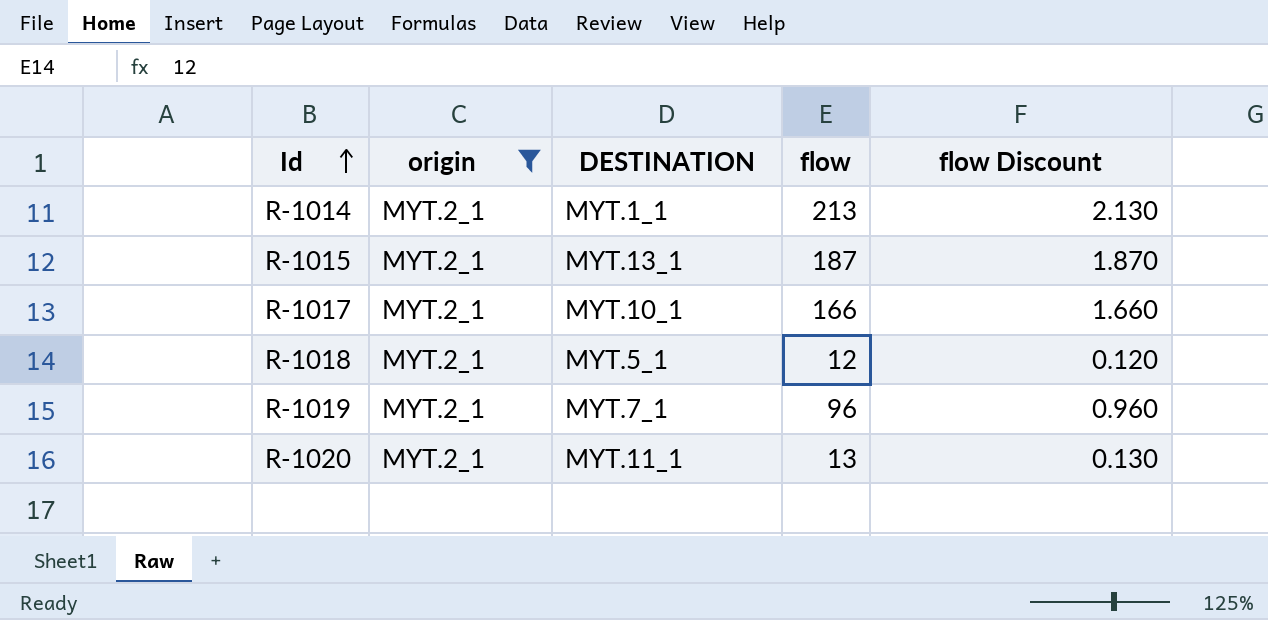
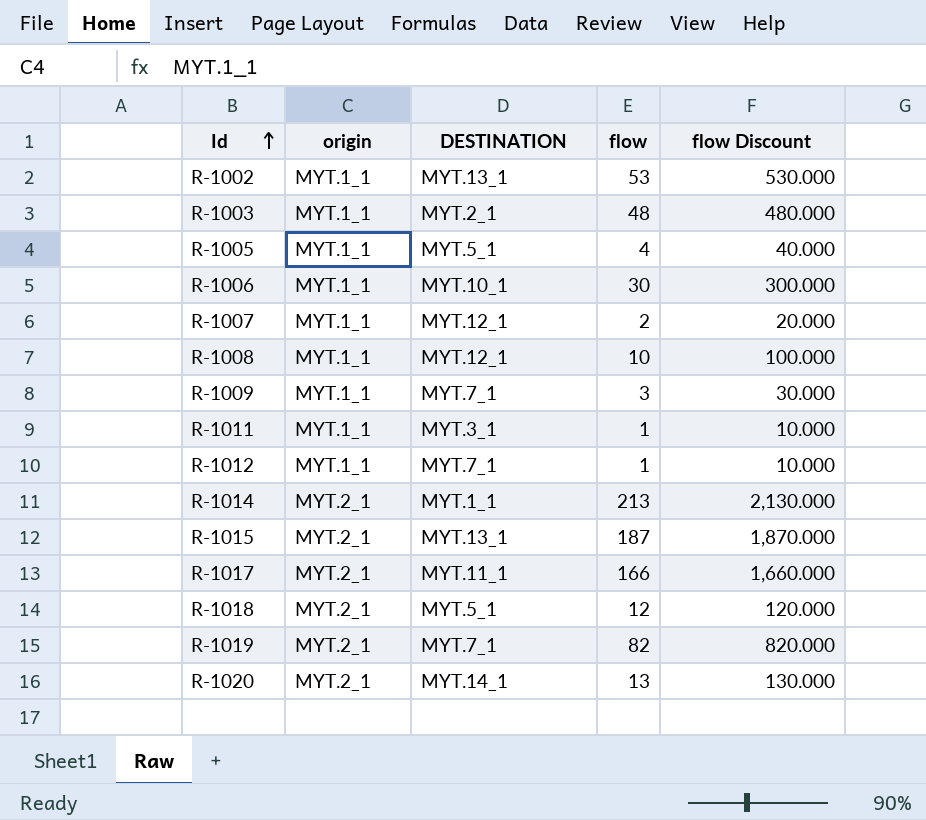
filter: origin = MYT.2_1 -> none
column flow Discount | formula: [flow] * 0.01 -> [flow] * 10
R-1017 | DESTINATION: MYT.10_1 -> MYT.11_1
R-1019 | flow: 96 -> 82
R-1020 | DESTINATION: MYT.11_1 -> MYT.14_1

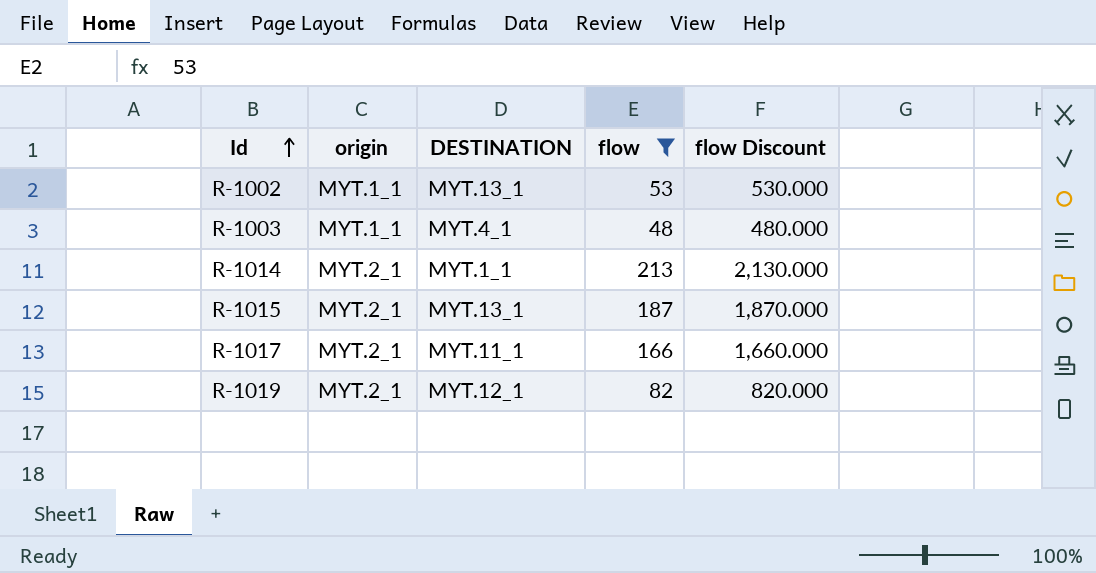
filter: none -> flow >= 48
R-1003 | DESTINATION: MYT.2_1 -> MYT.4_1
R-1019 | DESTINATION: MYT.7_1 -> MYT.12_1

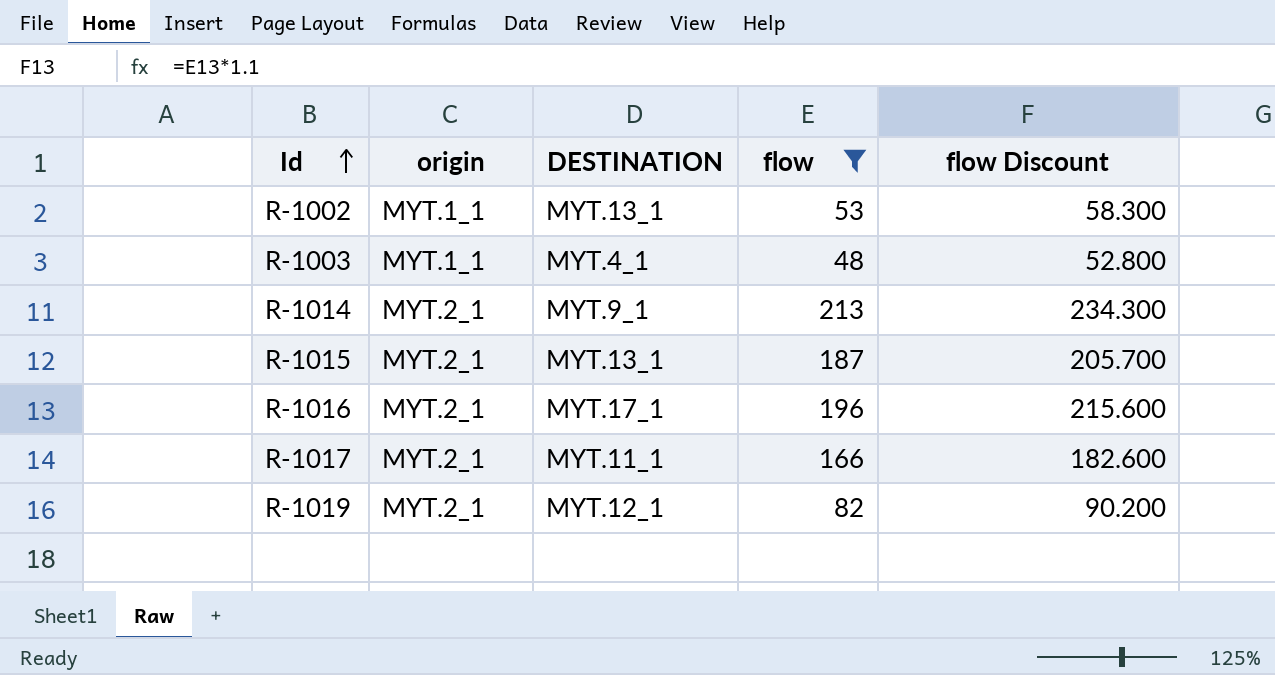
column flow Discount | formula: [flow] * 10 -> [flow] * 1.1
R-1014 | DESTINATION: MYT.1_1 -> MYT.9_1
row R-1016: none -> MYT.2_1 | MYT.17_1 | 196 | 215.600

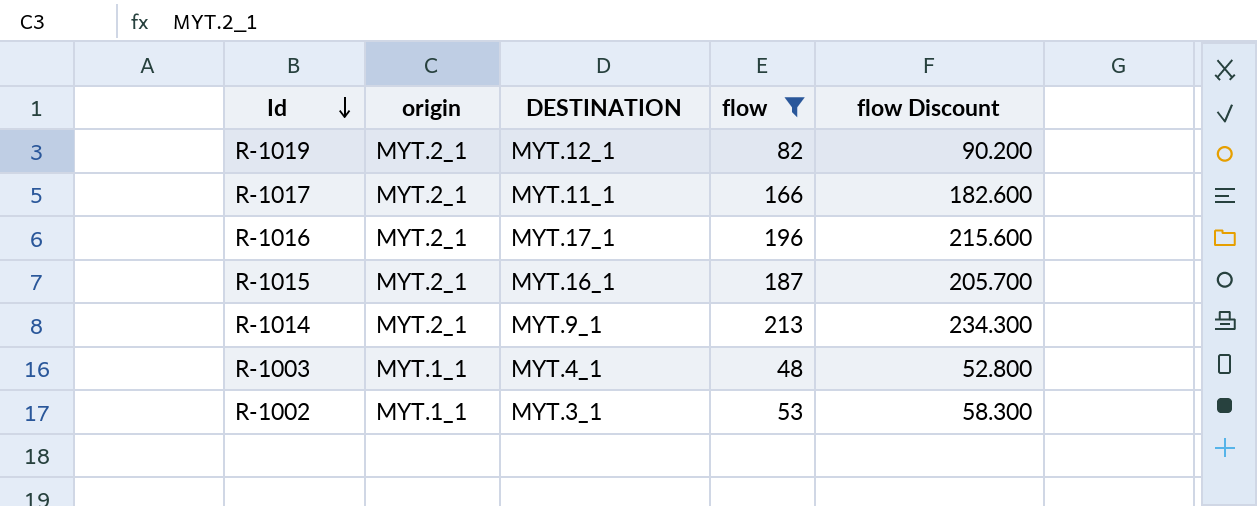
row order: Id ascending -> Id descending
R-1015 | DESTINATION: MYT.13_1 -> MYT.16_1
R-1002 | DESTINATION: MYT.13_1 -> MYT.3_1

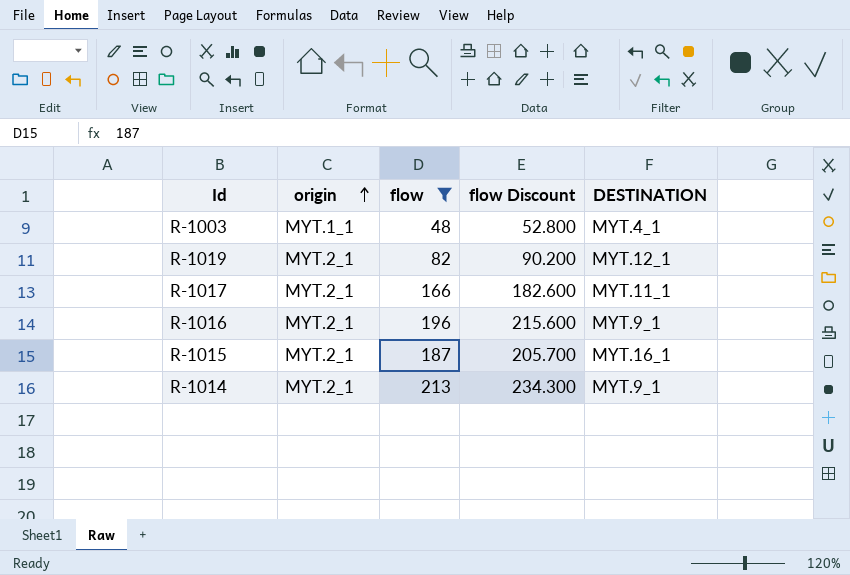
row order: Id descending -> origin ascending
column DESTINATION | position: 3 -> 5
row R-1002: MYT.1_1 | MYT.3_1 | 53 | 58.300 -> none
R-1016 | DESTINATION: MYT.17_1 -> MYT.9_1

